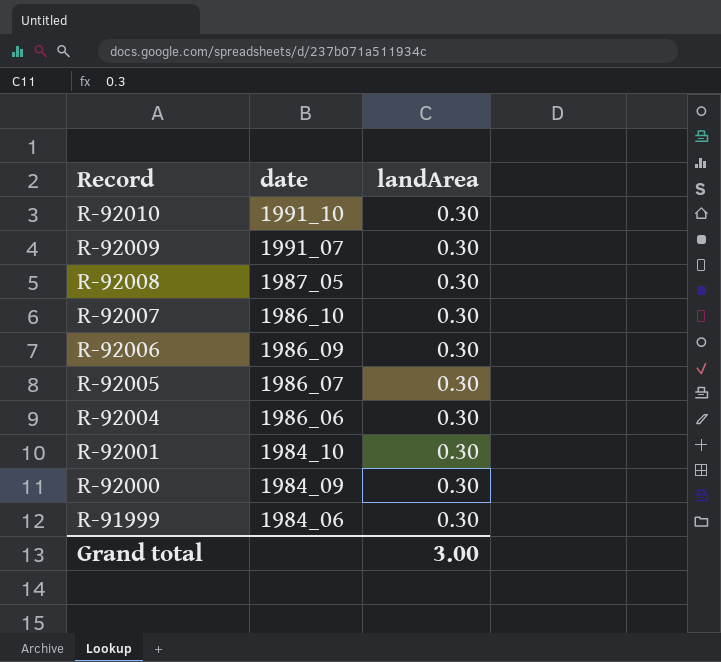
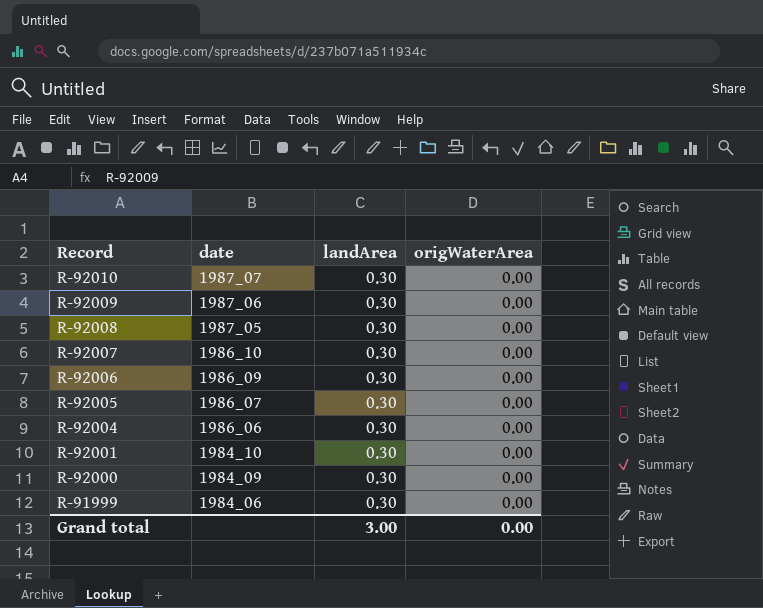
column origWaterArea | position: none -> 4
R-92010 | date: 1991_10 -> 1987_07
R-92009 | date: 1991_07 -> 1987_06

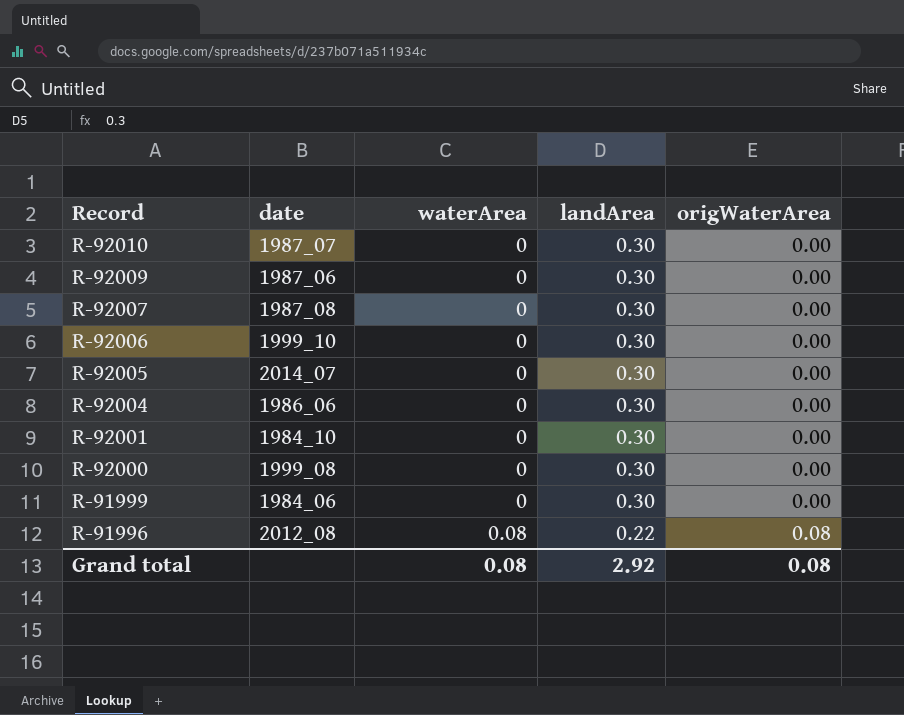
column waterArea | position: none -> 3
row R-92008: 1987_05 | 0.30 | 0.00 -> none
R-92007 | date: 1986_10 -> 1987_08
R-92006 | date: 1986_09 -> 1999_10
R-92005 | date: 1986_07 -> 2014_07
R-92000 | date: 1984_09 -> 1999_08
row R-91996: none -> 2012_08 | 0.08 | 0.22 | 0.08
Grand total | landArea: 3.00 -> 2.92
Grand total | origWaterArea: 0.00 -> 0.08

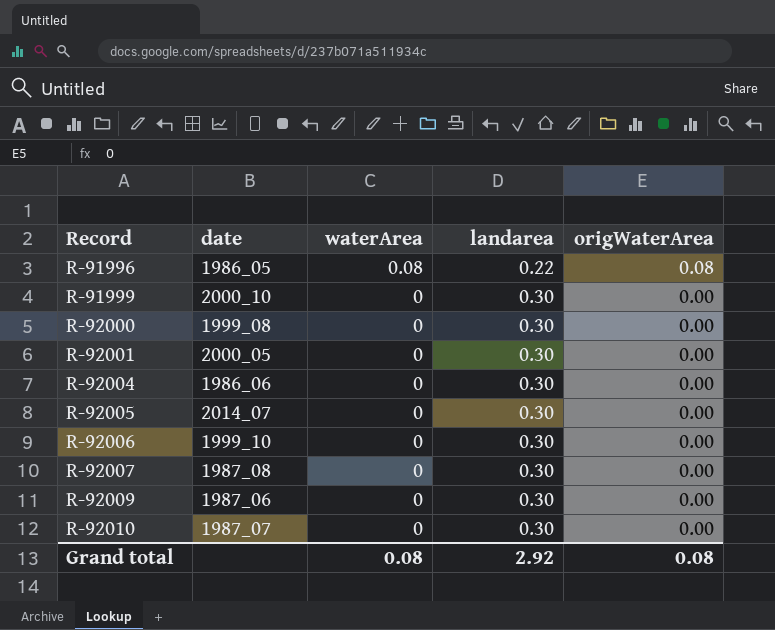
row order: Record descending -> Record ascending
column name: landArea -> landarea
R-91996 | date: 2012_08 -> 1986_05
R-91999 | date: 1984_06 -> 2000_10
R-92001 | date: 1984_10 -> 2000_05

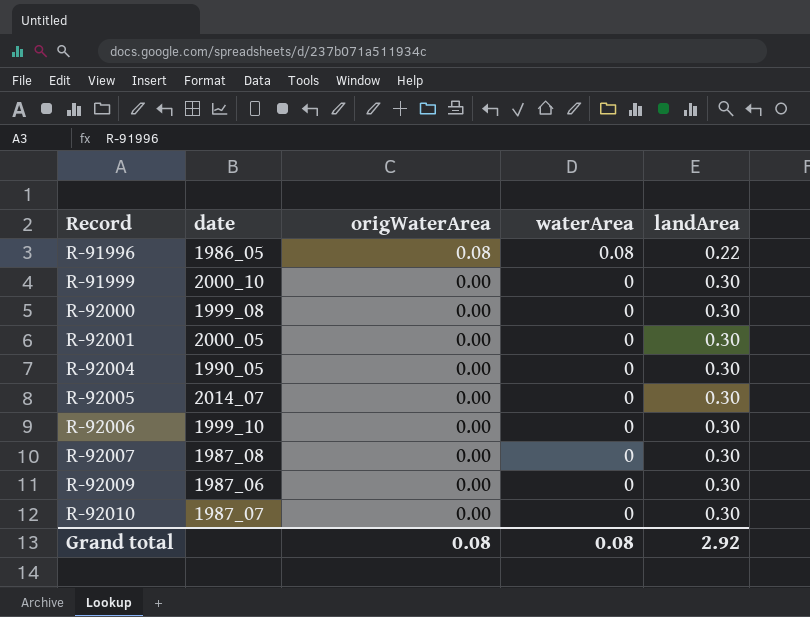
column origWaterArea | position: 5 -> 3
column name: landarea -> landArea
R-92004 | date: 1986_06 -> 1990_05

